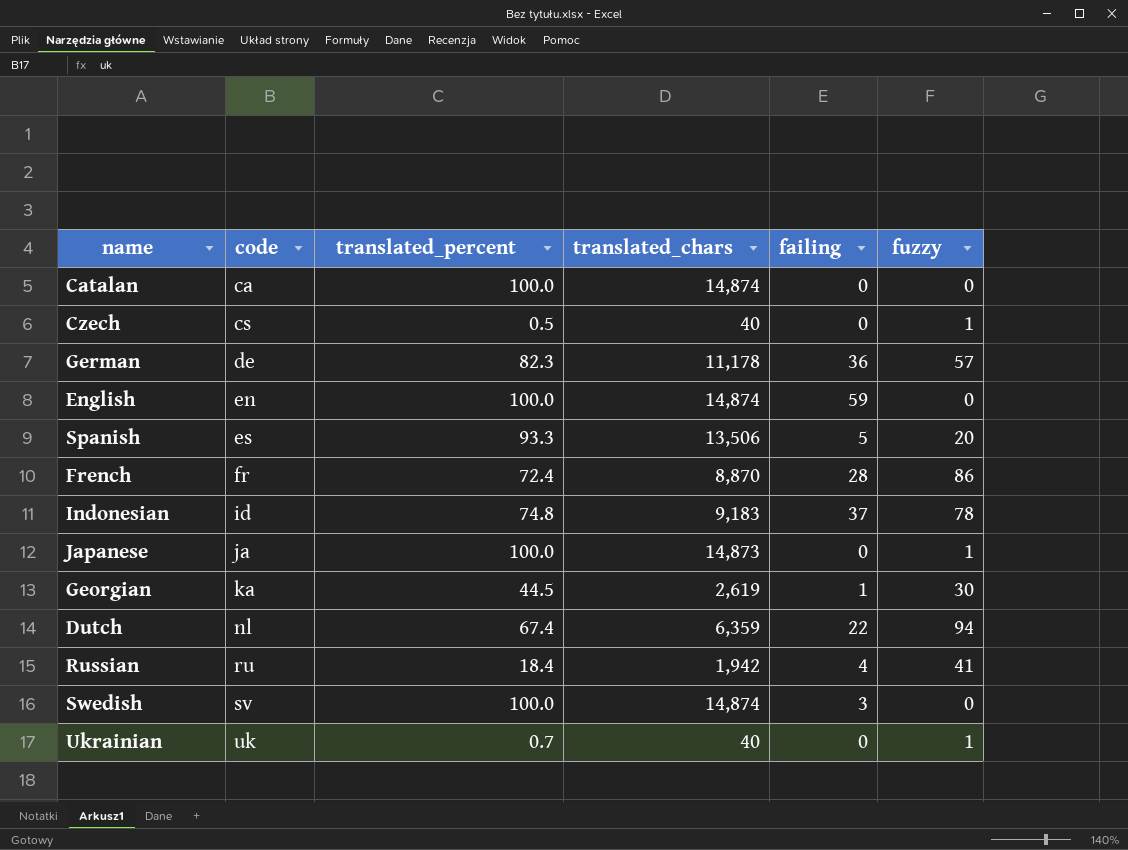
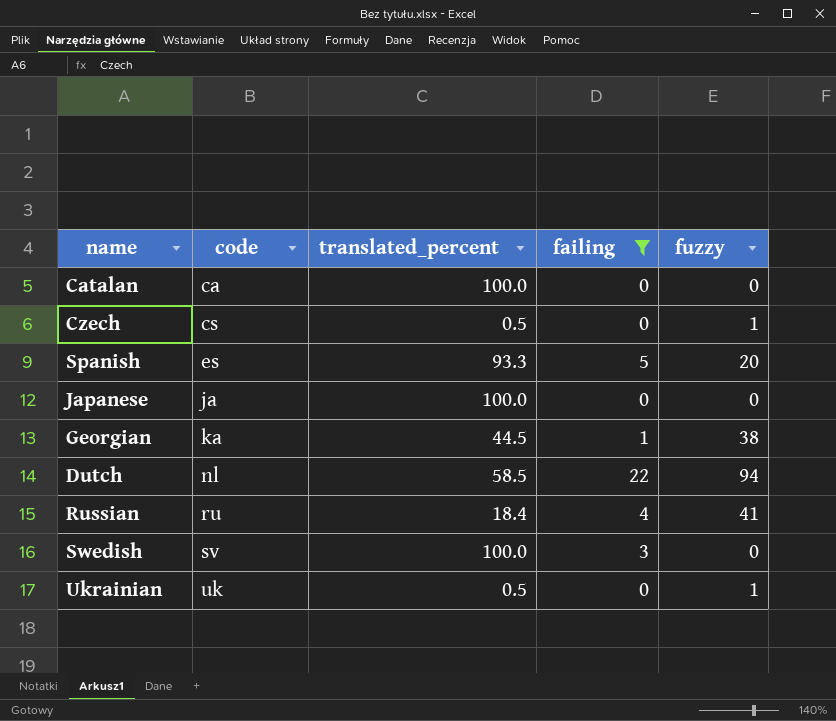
filter: none -> failing <= 22
column translated_chars | position: 4 -> none
Japanese | fuzzy: 1 -> 0
Georgian | fuzzy: 30 -> 38
Dutch | translated_percent: 67.4 -> 58.5
Ukrainian | translated_percent: 0.7 -> 0.5

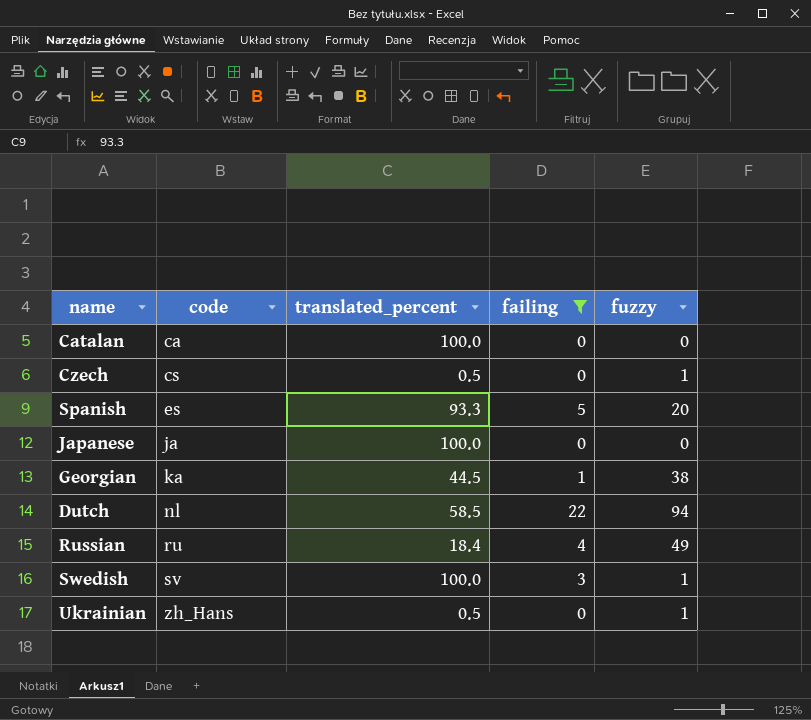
Russian | fuzzy: 41 -> 49
Swedish | fuzzy: 0 -> 1
Ukrainian | code: uk -> zh_Hans

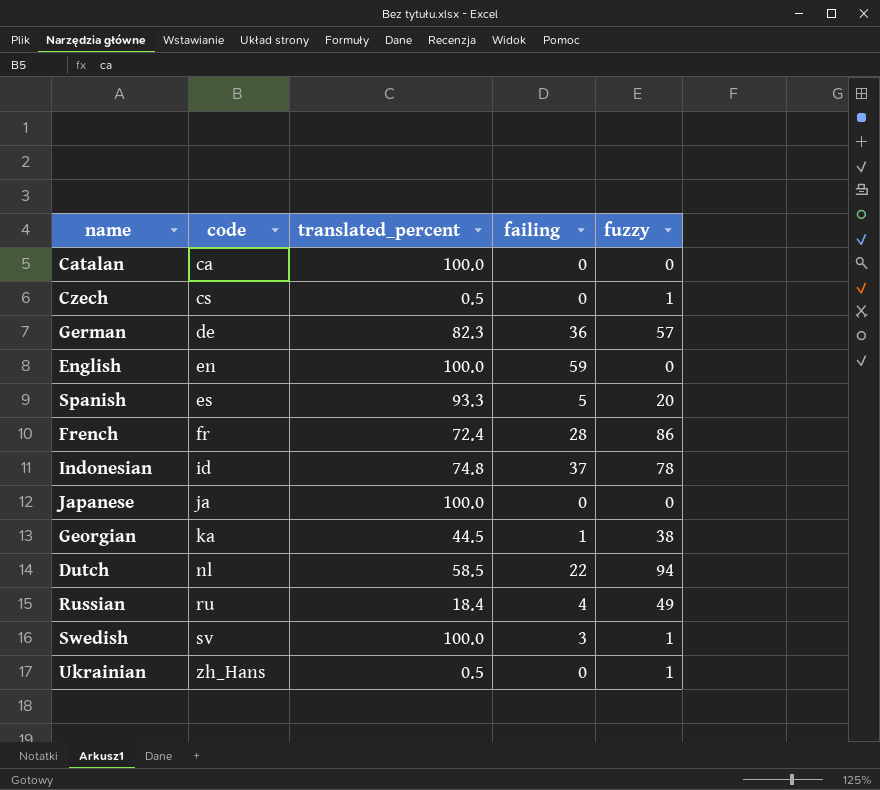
filter: failing <= 22 -> none

